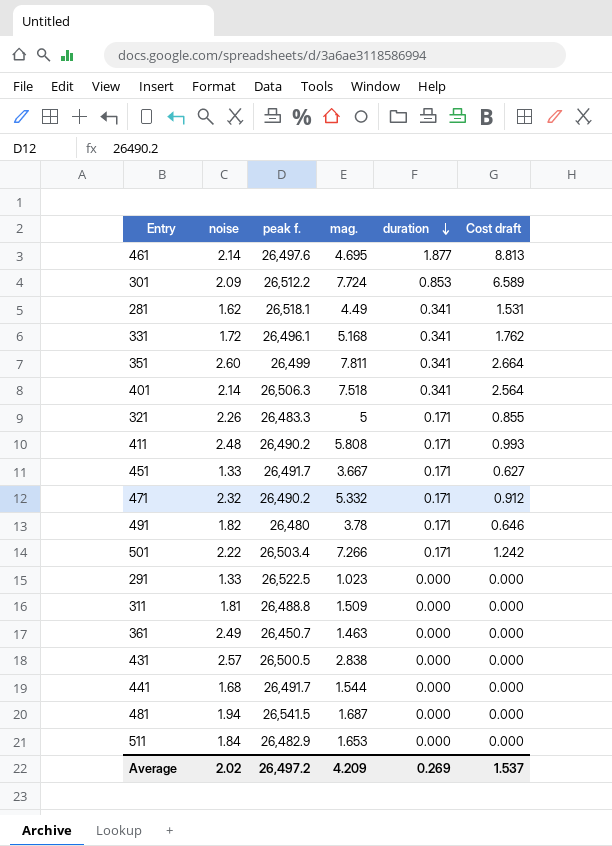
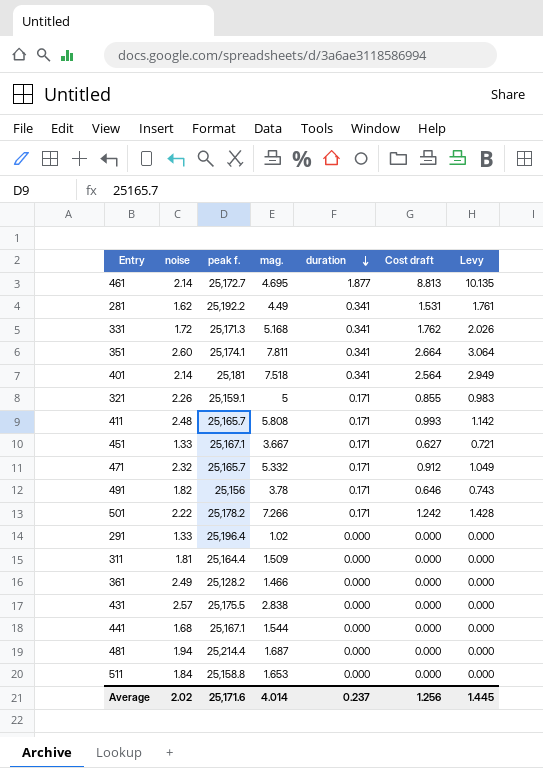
column Levy | formula: none -> [Cost draft] * 1.15
row 301: 2.09 | 26,512.2 | 7.724 | 0.853 | 6.589 -> none
461 | peak f.: 26,497.6 -> 25,172.7
281 | peak f.: 26,518.1 -> 25,192.2
331 | peak f.: 26,496.1 -> 25,171.3
351 | peak f.: 26,499 -> 25,174.1
401 | peak f.: 26,506.3 -> 25,181
321 | peak f.: 26,483.3 -> 25,159.1
411 | peak f.: 26,490.2 -> 25,165.7
451 | peak f.: 26,491.7 -> 25,167.1
471 | peak f.: 26,490.2 -> 25,165.7
491 | peak f.: 26,480 -> 25,156
501 | peak f.: 26,503.4 -> 25,178.2
291 | peak f.: 26,522.5 -> 25,196.4
291 | mag.: 1.023 -> 1.02
311 | peak f.: 26,488.8 -> 25,164.4
361 | peak f.: 26,450.7 -> 25,128.2
361 | mag.: 1.463 -> 1.466
431 | peak f.: 26,500.5 -> 25,175.5
441 | peak f.: 26,491.7 -> 25,167.1
481 | peak f.: 26,541.5 -> 25,214.4
511 | peak f.: 26,482.9 -> 25,158.8
Average | peak f.: 26,497.2 -> 25,171.6
Average | mag.: 4.209 -> 4.014
Average | duration: 0.269 -> 0.237
Average | Cost draft: 1.537 -> 1.256

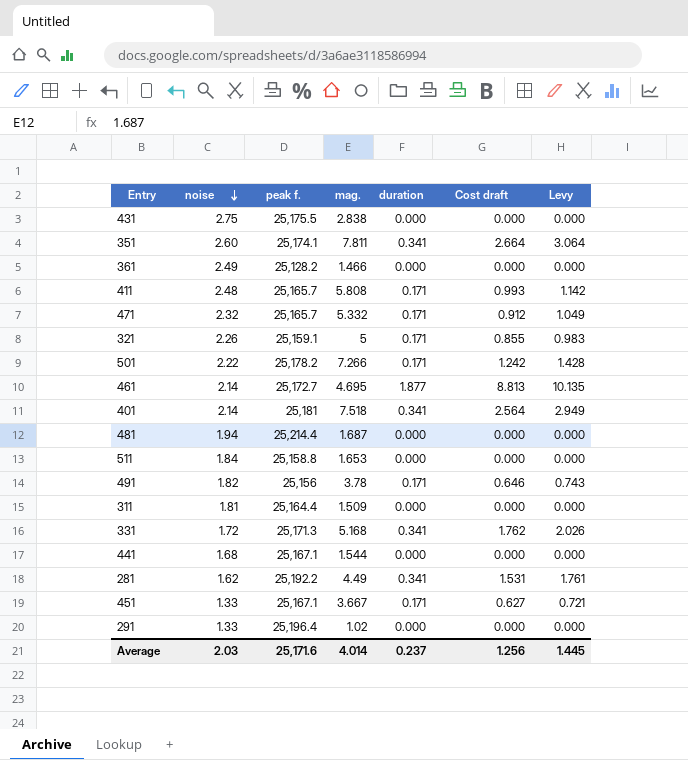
row order: duration descending -> noise descending
431 | noise: 2.57 -> 2.75
Average | noise: 2.02 -> 2.03

